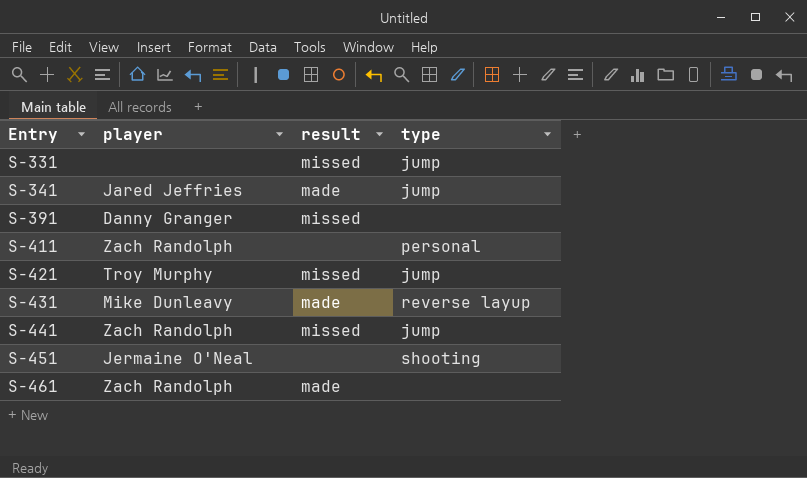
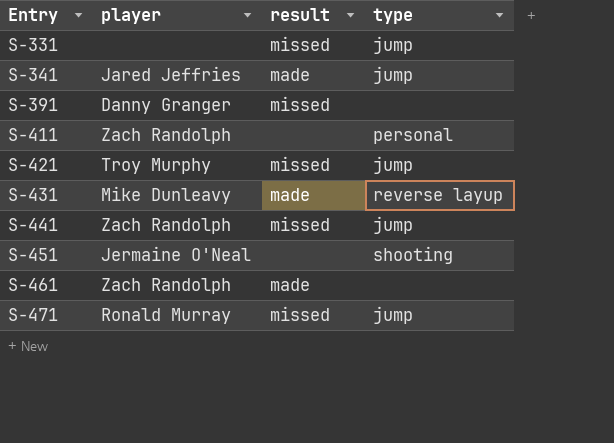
row S-471: none -> Ronald Murray | missed | jump

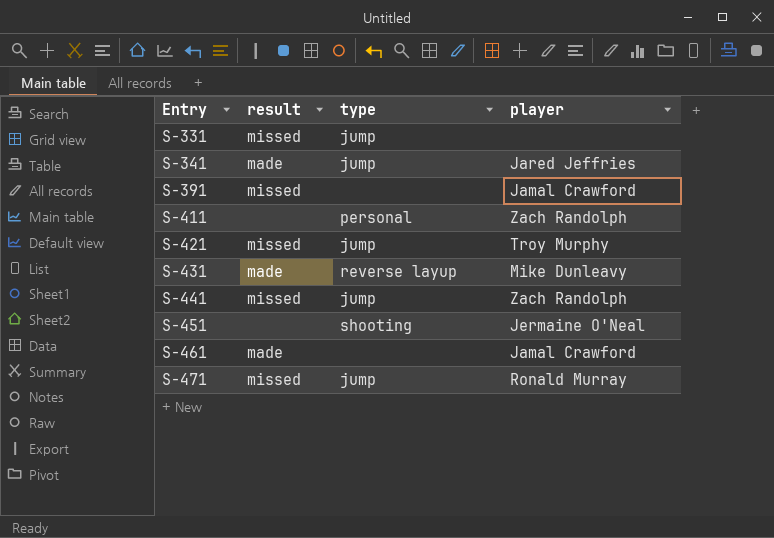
column player | position: 2 -> 4
S-391 | player: Danny Granger -> Jamal Crawford
S-461 | player: Zach Randolph -> Jamal Crawford

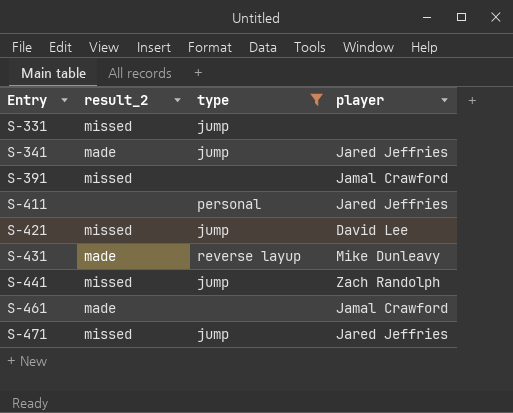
filter: none -> type != shooting
column name: result -> result_2
S-411 | player: Zach Randolph -> Jared Jeffries
S-421 | player: Troy Murphy -> David Lee
S-471 | player: Ronald Murray -> Jared Jeffries

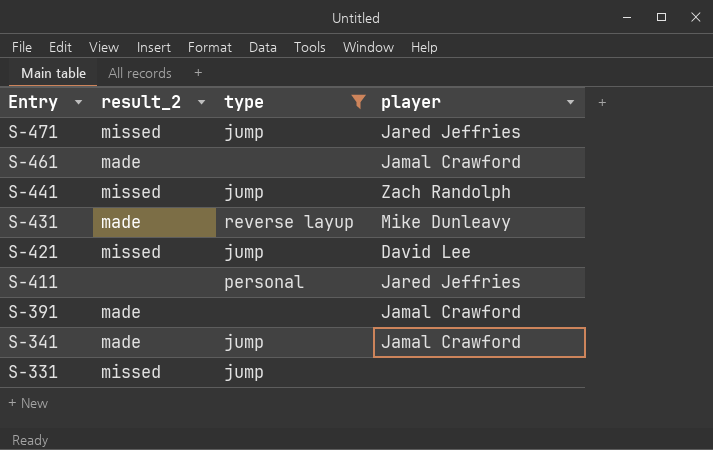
row order: Entry ascending -> Entry descending
S-391 | result_2: missed -> made
S-341 | player: Jared Jeffries -> Jamal Crawford

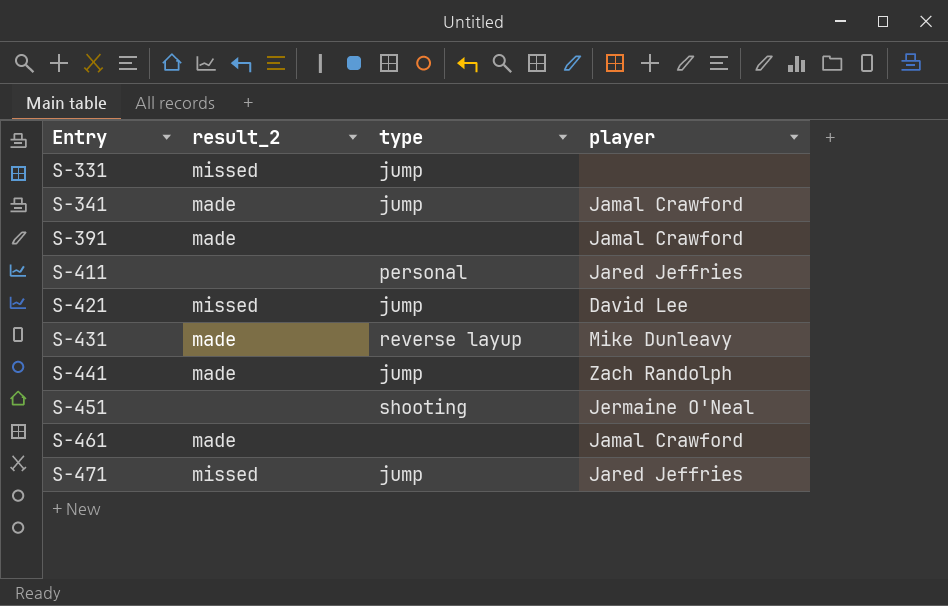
filter: type != shooting -> none
row order: Entry descending -> Entry ascending
S-441 | result_2: missed -> made

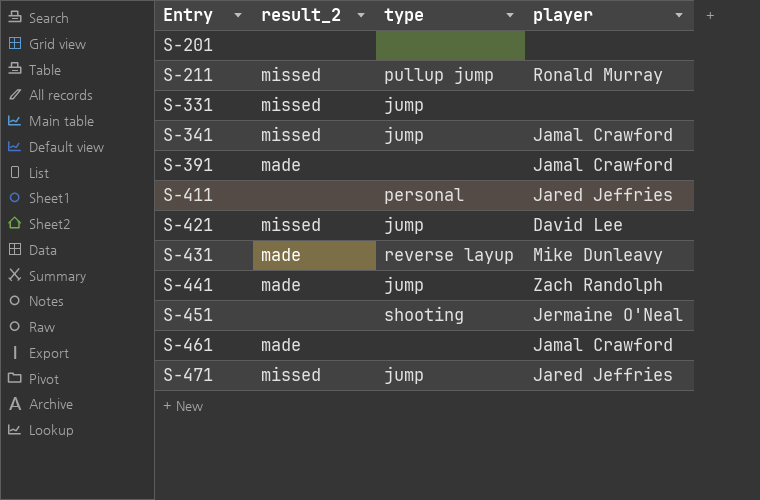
row S-201: none -> none | none | none
row S-211: none -> missed | pullup jump | Ronald Murray
S-341 | result_2: made -> missed

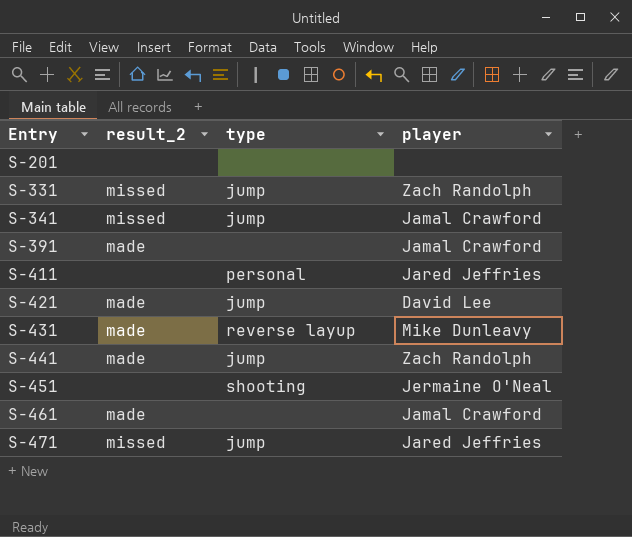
row S-211: missed | pullup jump | Ronald Murray -> none
S-331 | player: none -> Zach Randolph
S-421 | result_2: missed -> made

